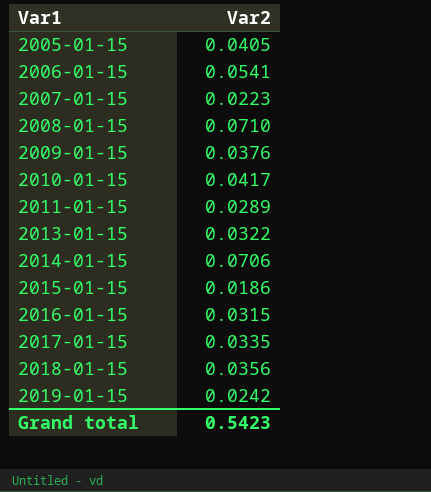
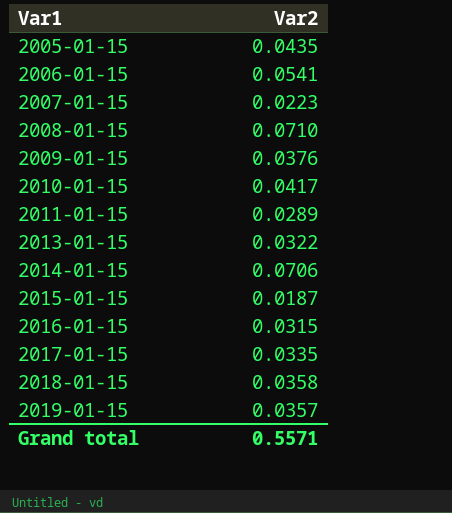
2005-01-15 | Var2: 0.0405 -> 0.0435
2015-01-15 | Var2: 0.0186 -> 0.0187
2018-01-15 | Var2: 0.0356 -> 0.0358
2019-01-15 | Var2: 0.0242 -> 0.0357
Grand total | Var2: 0.5423 -> 0.5571

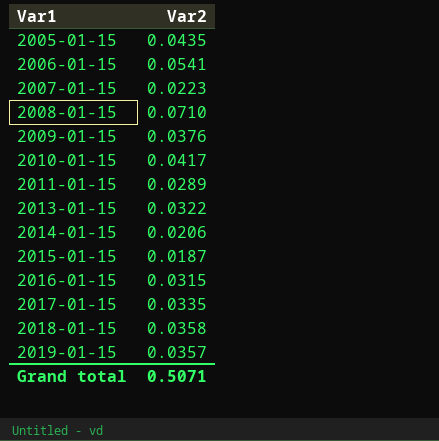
2014-01-15 | Var2: 0.0706 -> 0.0206
Grand total | Var2: 0.5571 -> 0.5071

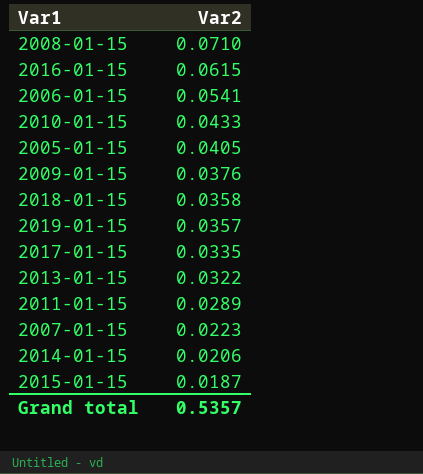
row order: Var1 ascending -> Var2 descending
2016-01-15 | Var2: 0.0315 -> 0.0615
2010-01-15 | Var2: 0.0417 -> 0.0433
2005-01-15 | Var2: 0.0435 -> 0.0405
Grand total | Var2: 0.5071 -> 0.5357

